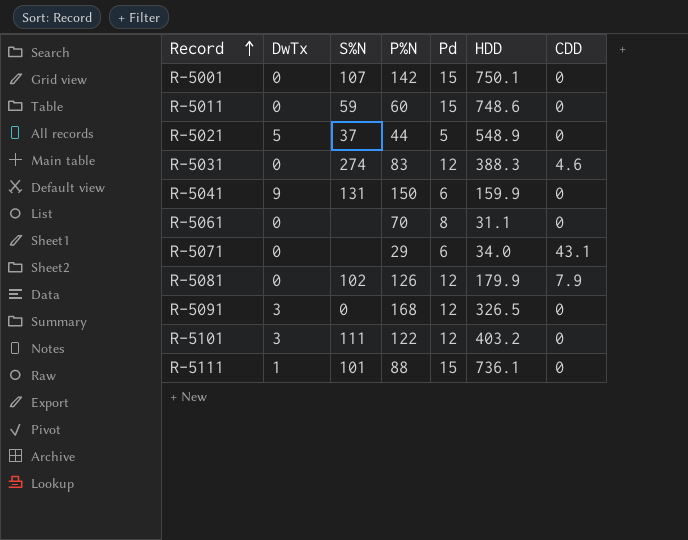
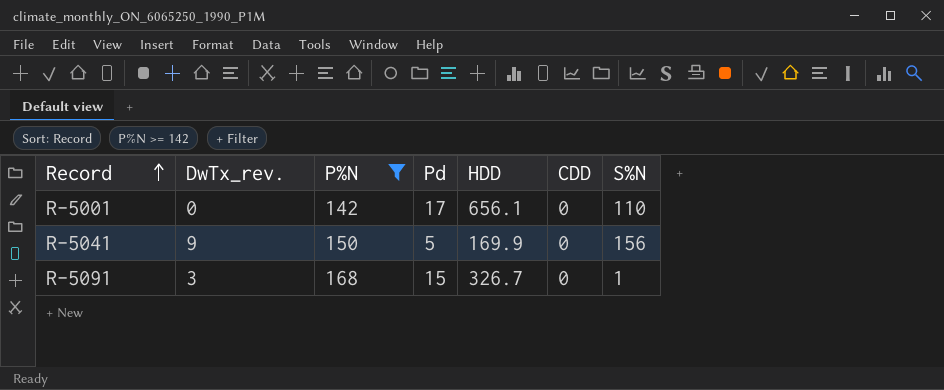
filter: none -> P%N >= 142
column name: DwTx -> DwTx_rev.
column S%N | position: 3 -> 7
R-5001 | Pd: 15 -> 17
R-5001 | HDD: 750.1 -> 656.1
R-5001 | S%N: 107 -> 110
R-5041 | Pd: 6 -> 5
R-5041 | HDD: 159.9 -> 169.9
R-5041 | S%N: 131 -> 156
R-5091 | Pd: 12 -> 15
R-5091 | HDD: 326.5 -> 326.7
R-5091 | S%N: 0 -> 1

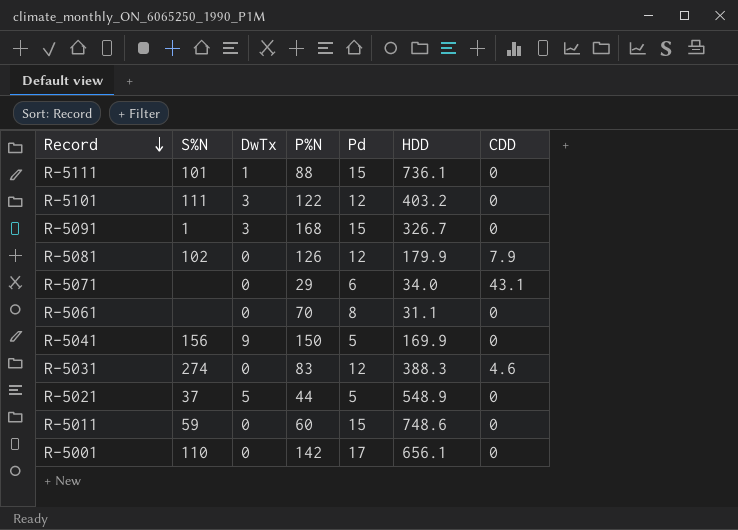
filter: P%N >= 142 -> none
row order: Record ascending -> Record descending
column S%N | position: 7 -> 2
column name: DwTx_rev. -> DwTx

